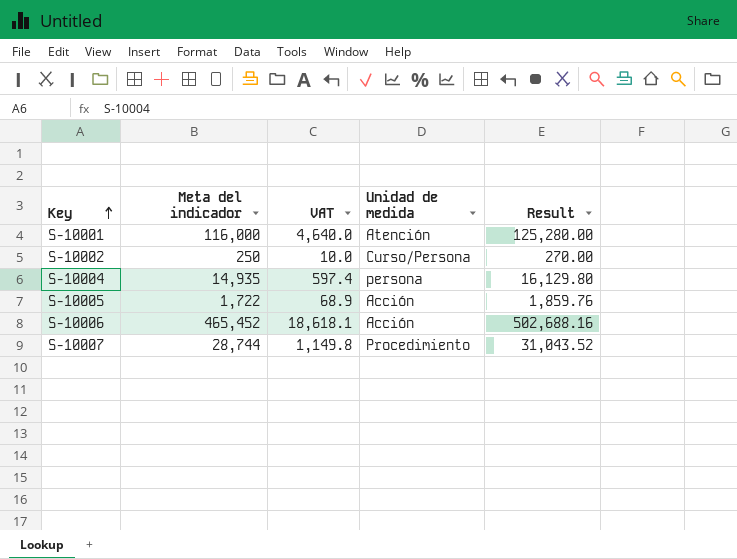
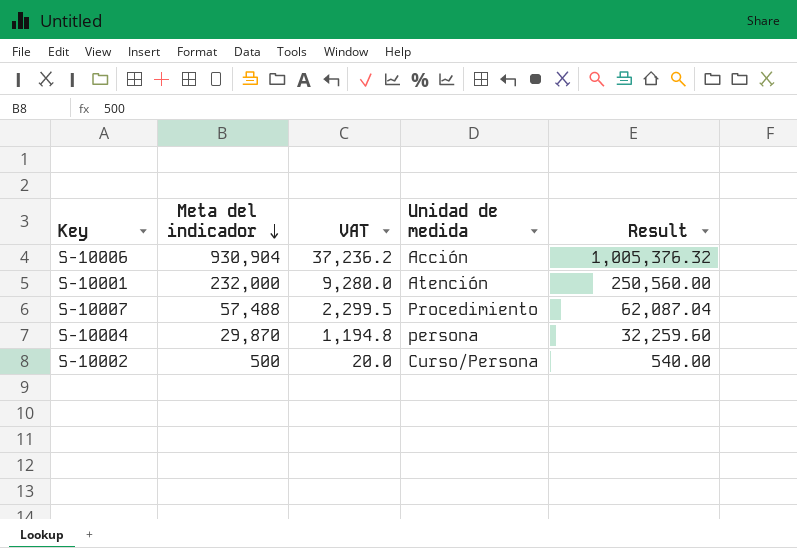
row order: Key ascending -> Meta del indicador descending
row S-10005: 1,722 | 68.9 | Acción | 1,859.76 -> none
S-10006 | Meta del indicador: 465,452 -> 930,904
S-10006 | VAT: 18,618.1 -> 37,236.2
S-10006 | Result: 502,688.16 -> 1,005,376.32
S-10001 | Meta del indicador: 116,000 -> 232,000
S-10001 | VAT: 4,640.0 -> 9,280.0
S-10001 | Result: 125,280.00 -> 250,560.00
S-10007 | Meta del indicador: 28,744 -> 57,488
S-10007 | VAT: 1,149.8 -> 2,299.5
S-10007 | Result: 31,043.52 -> 62,087.04
S-10004 | Meta del indicador: 14,935 -> 29,870
S-10004 | VAT: 597.4 -> 1,194.8
S-10004 | Result: 16,129.80 -> 32,259.60
S-10002 | Meta del indicador: 250 -> 500
S-10002 | VAT: 10.0 -> 20.0
S-10002 | Result: 270.00 -> 540.00

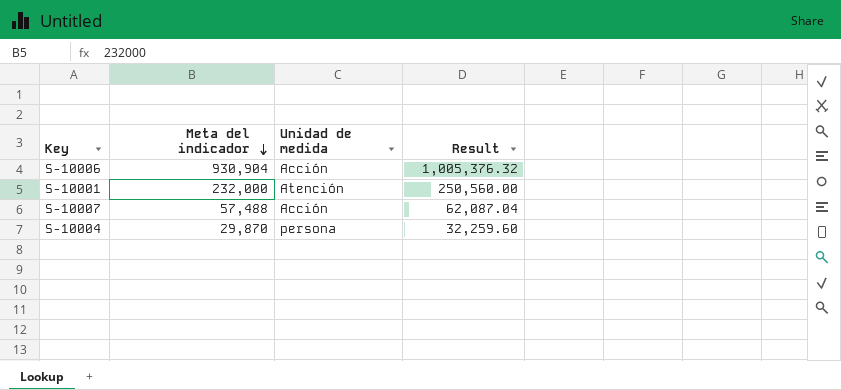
column VAT | formula: [Meta del indicador] * 0.04 -> none
row S-10002: 500 | 20.0 | Curso/Persona | 540.00 -> none
S-10007 | Unidad de medida: Procedimiento -> Acción

